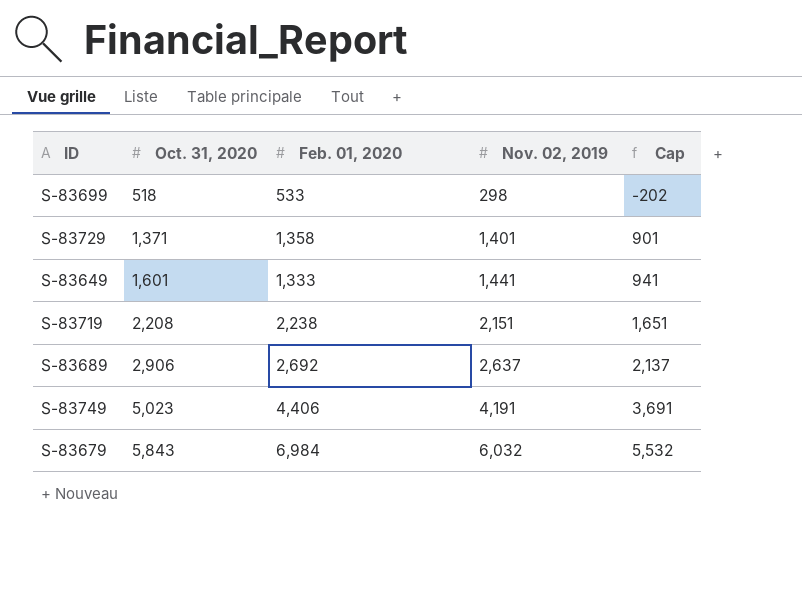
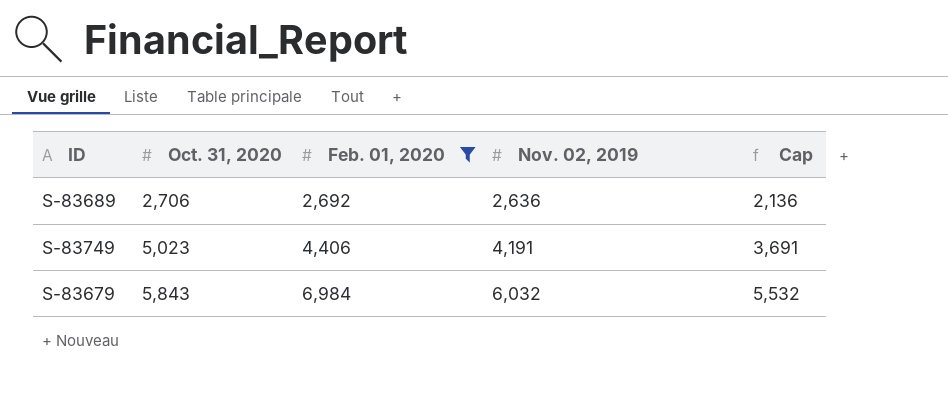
filter: none -> Feb. 01, 2020 >= 2,692
S-83689 | Oct. 31, 2020: 2,906 -> 2,706
S-83689 | Nov. 02, 2019: 2,637 -> 2,636
S-83689 | Cap: 2,137 -> 2,136

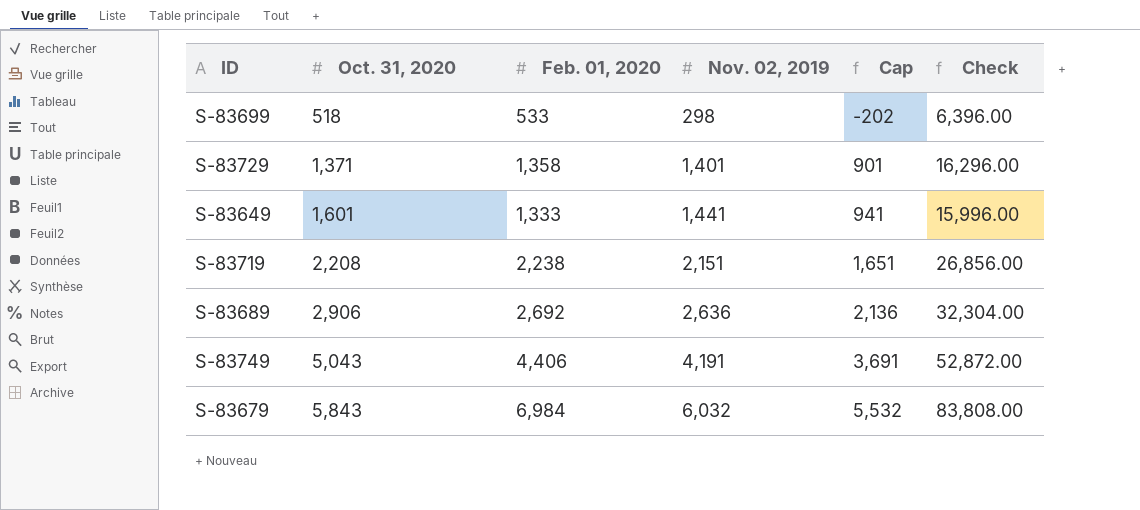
filter: Feb. 01, 2020 >= 2,692 -> none
column Check | formula: none -> [Feb. 01, 2020] * 12
S-83689 | Oct. 31, 2020: 2,706 -> 2,906
S-83749 | Oct. 31, 2020: 5,023 -> 5,043

